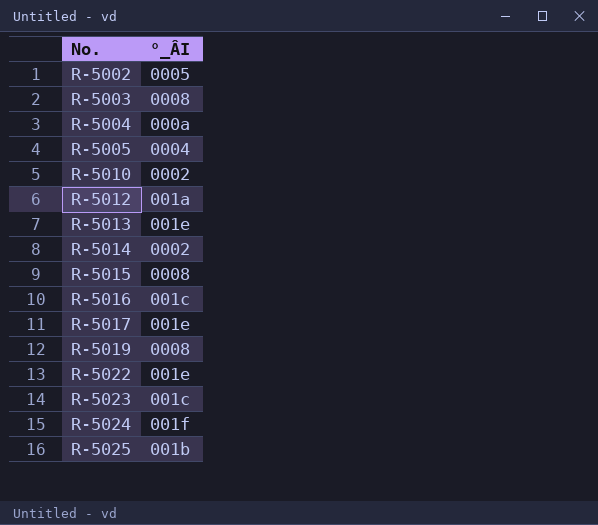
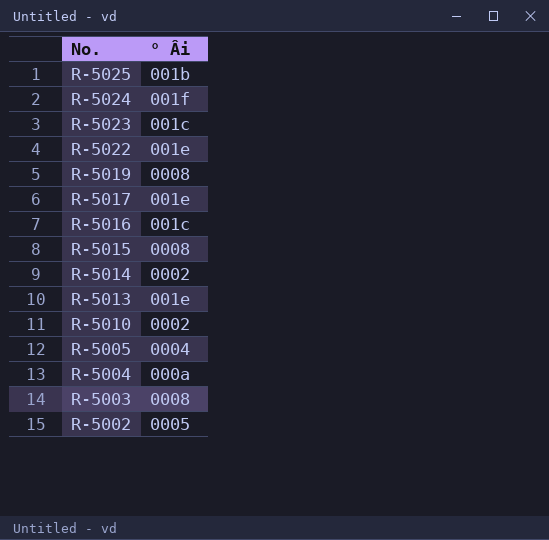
row order: No. ascending -> No. descending
column name: °_ÂI -> ° Âi
row R-5012: 001a -> none

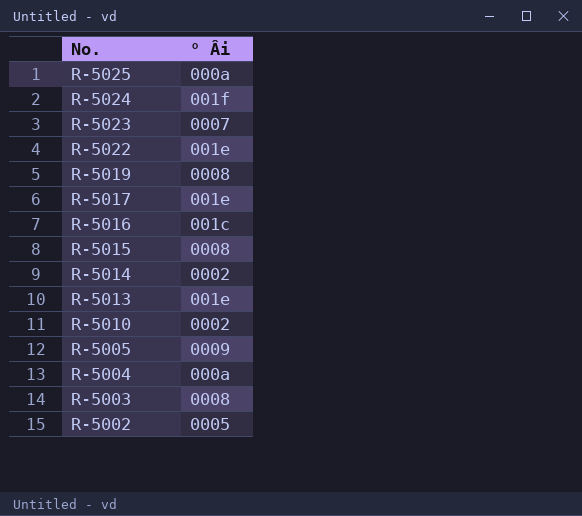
R-5025 | ° Âi: 001b -> 000a
R-5023 | ° Âi: 001c -> 0007
R-5005 | ° Âi: 0004 -> 0009

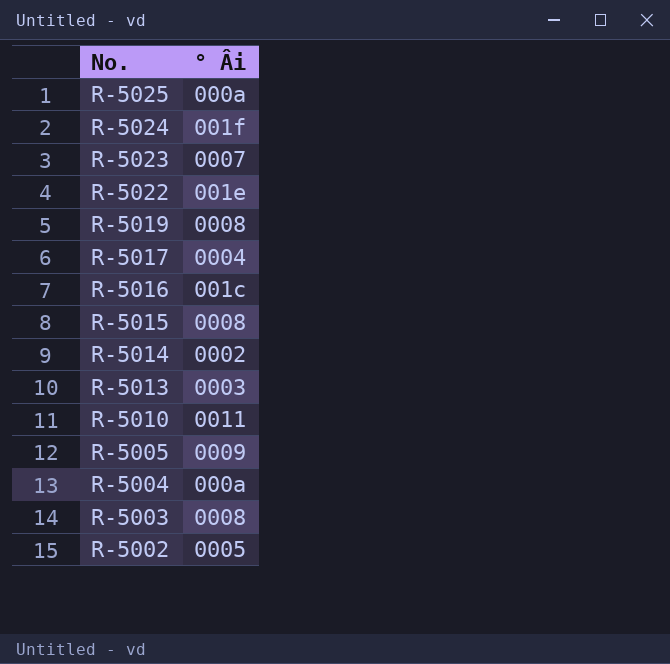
R-5017 | ° Âi: 001e -> 0004
R-5013 | ° Âi: 001e -> 0003
R-5010 | ° Âi: 0002 -> 0011

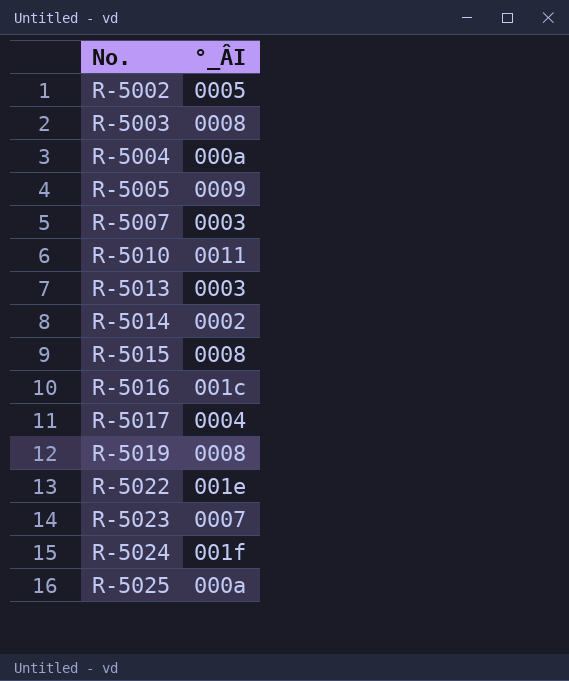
row order: No. descending -> No. ascending
column name: ° Âi -> °_ÂI
row R-5007: none -> 0003

